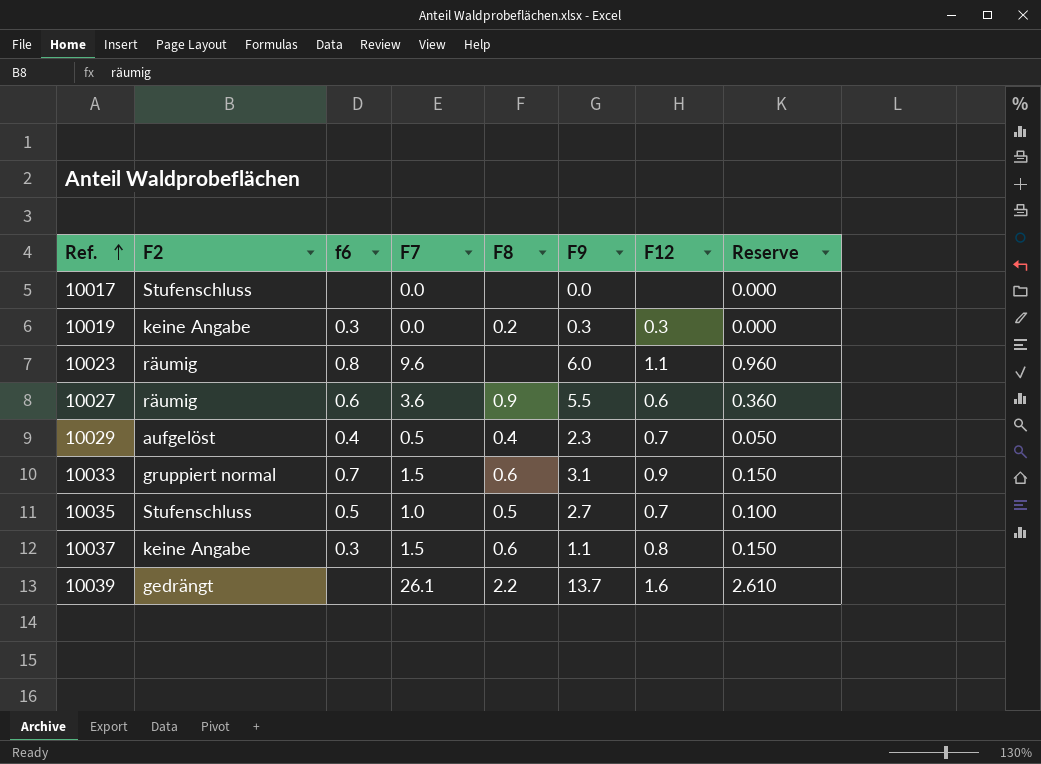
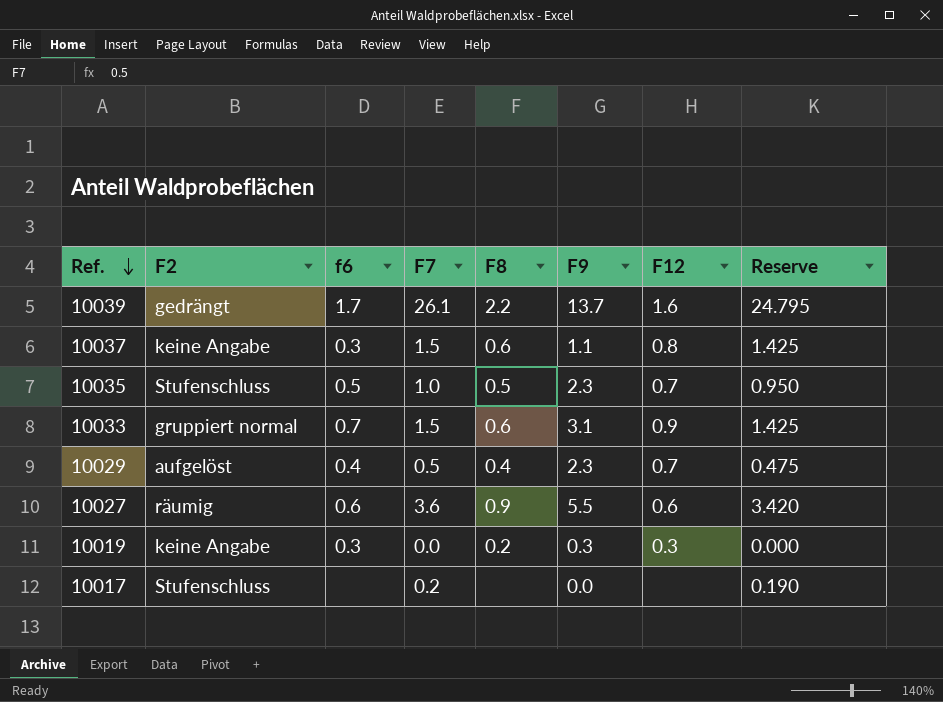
row order: Ref. ascending -> Ref. descending
column Reserve | formula: [F7] * 0.1 -> [F7] * 0.95
row 10023: räumig | 0.8 | 9.6 | none | 6.0 | 1.1 | 0.960 -> none
10039 | f6: none -> 1.7
10035 | F9: 2.7 -> 2.3
10017 | F7: 0.0 -> 0.2

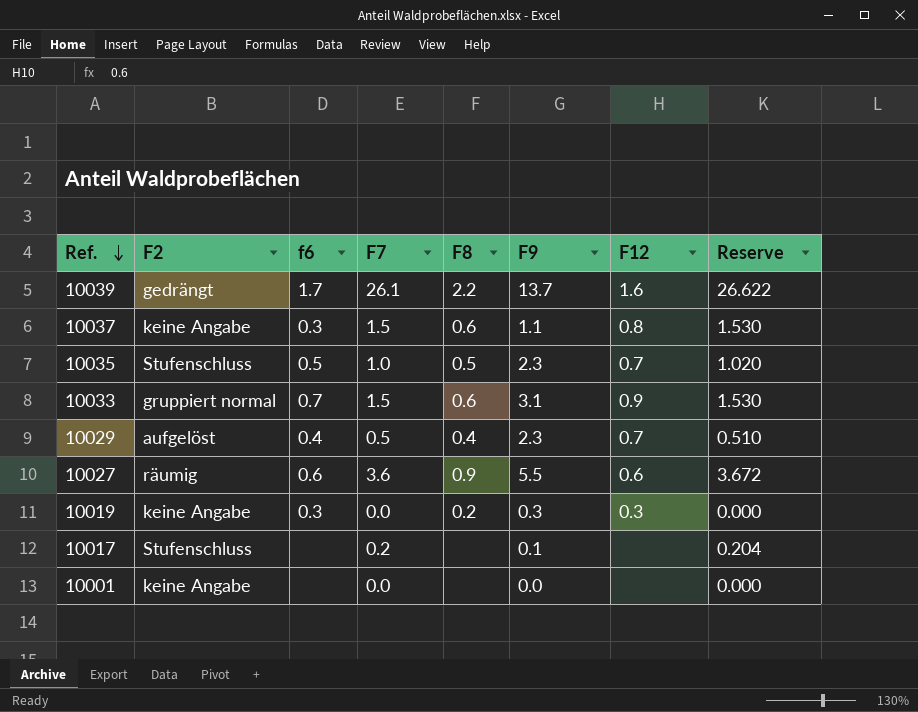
column Reserve | formula: [F7] * 0.95 -> [F7] * 1.02
10017 | F9: 0.0 -> 0.1
row 10001: none -> keine Angabe | none | 0.0 | none | 0.0 | none | 0.000

